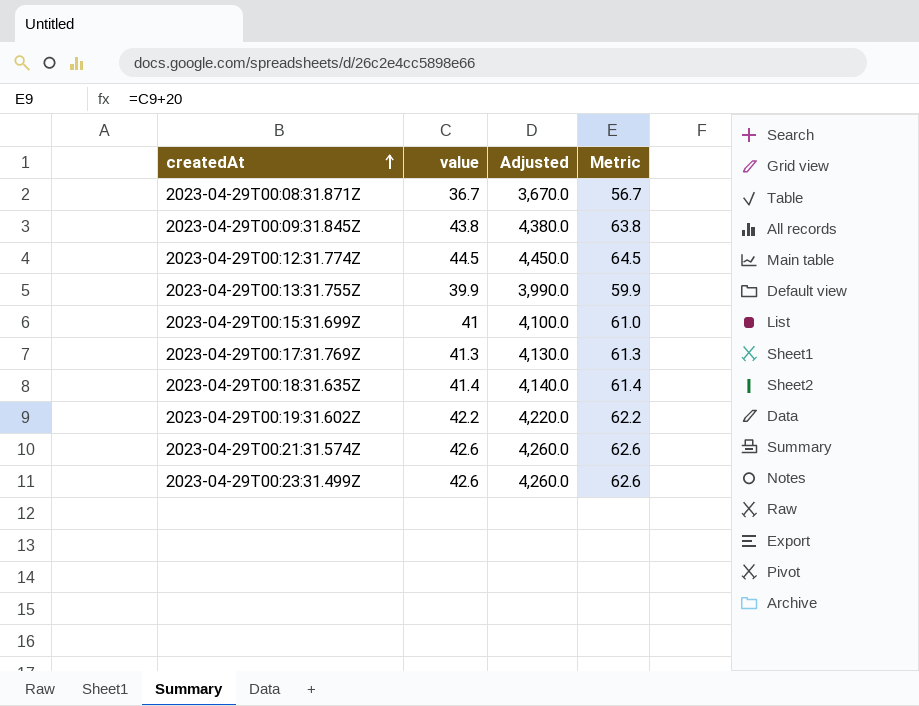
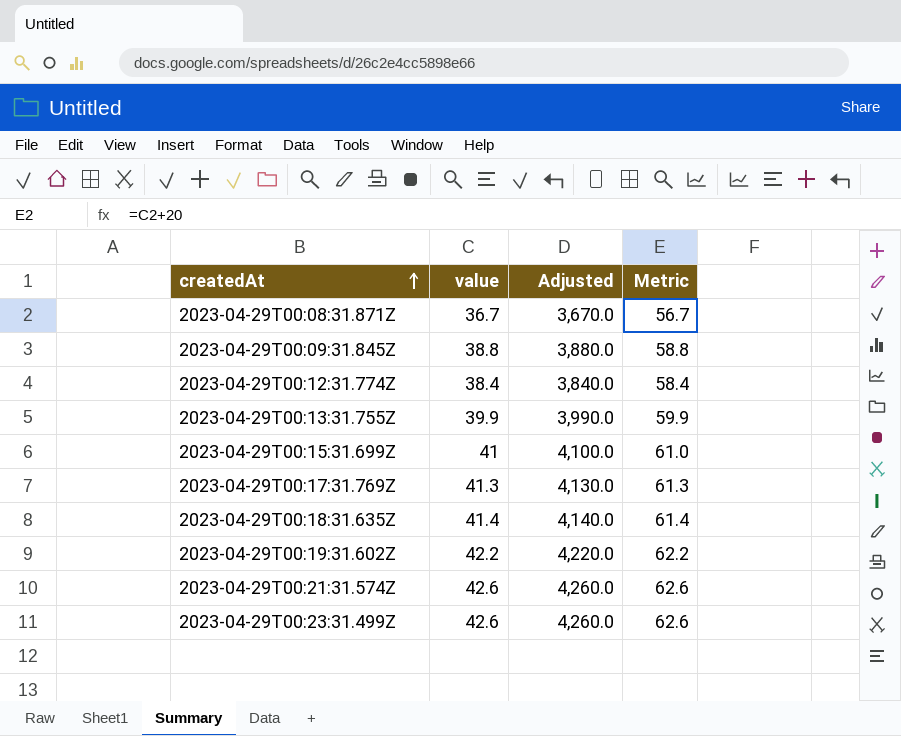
2023-04-29T00:09:31.845Z | value: 43.8 -> 38.8
2023-04-29T00:09:31.845Z | Adjusted: 4,380.0 -> 3,880.0
2023-04-29T00:09:31.845Z | Metric: 63.8 -> 58.8
2023-04-29T00:12:31.774Z | value: 44.5 -> 38.4
2023-04-29T00:12:31.774Z | Adjusted: 4,450.0 -> 3,840.0
2023-04-29T00:12:31.774Z | Metric: 64.5 -> 58.4

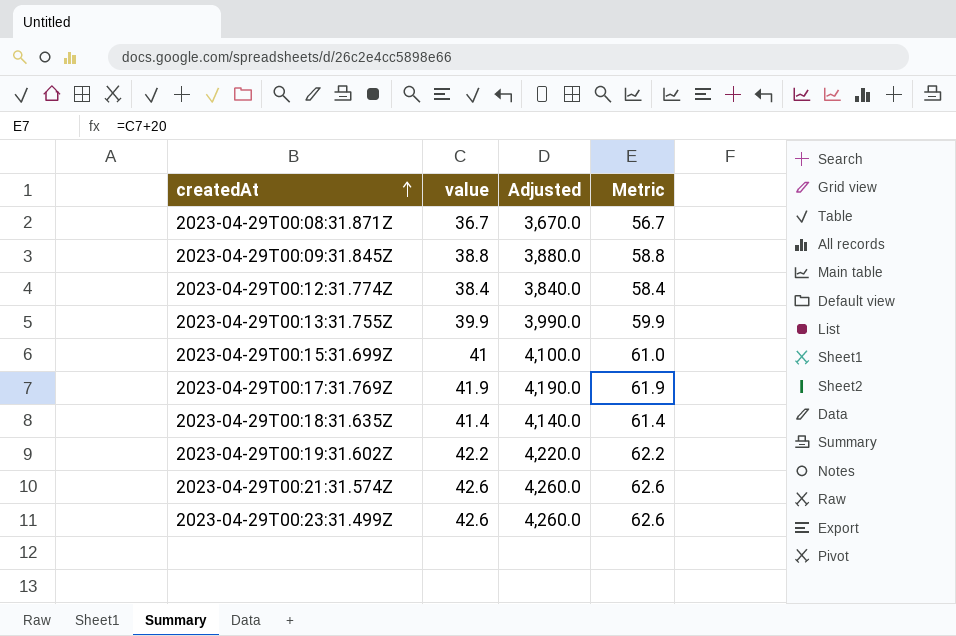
2023-04-29T00:17:31.769Z | value: 41.3 -> 41.9
2023-04-29T00:17:31.769Z | Adjusted: 4,130.0 -> 4,190.0
2023-04-29T00:17:31.769Z | Metric: 61.3 -> 61.9

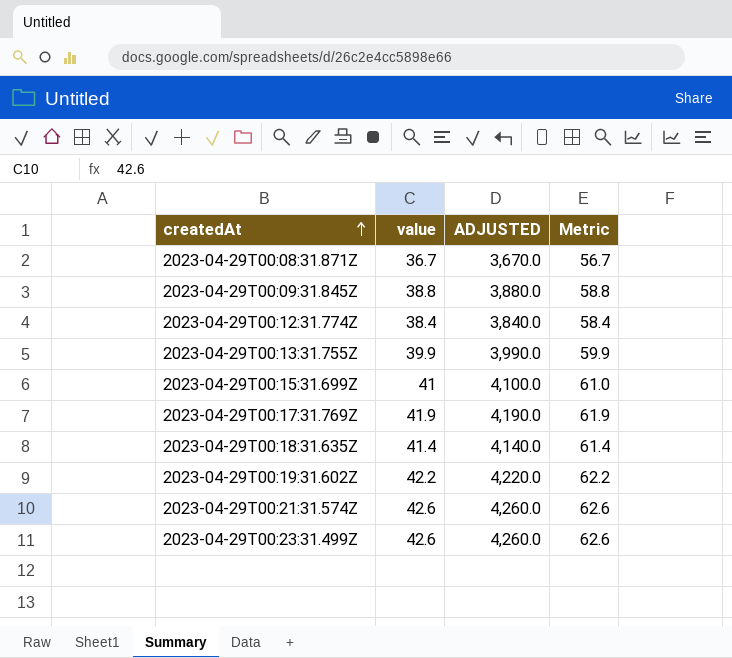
column name: Adjusted -> ADJUSTED

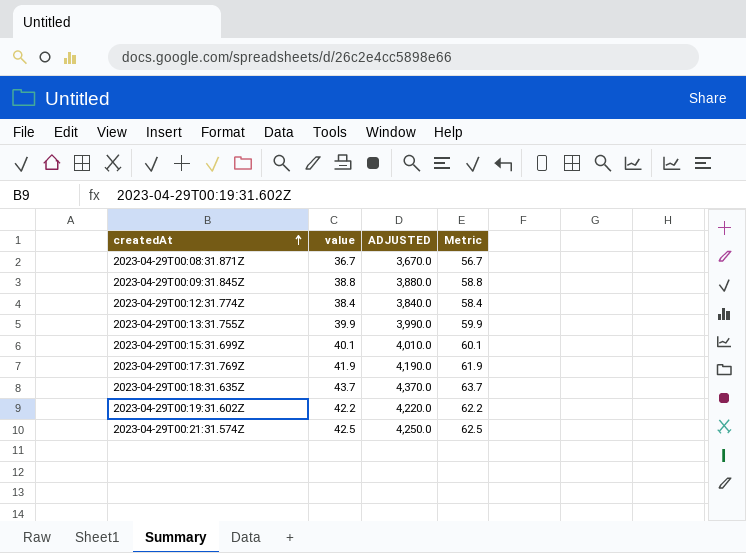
row 2023-04-29T00:23:31.499Z: 42.6 | 4,260.0 | 62.6 -> none
2023-04-29T00:15:31.699Z | value: 41 -> 40.1
2023-04-29T00:15:31.699Z | ADJUSTED: 4,100.0 -> 4,010.0
2023-04-29T00:15:31.699Z | Metric: 61.0 -> 60.1
2023-04-29T00:18:31.635Z | value: 41.4 -> 43.7
2023-04-29T00:18:31.635Z | ADJUSTED: 4,140.0 -> 4,370.0
2023-04-29T00:18:31.635Z | Metric: 61.4 -> 63.7
2023-04-29T00:21:31.574Z | value: 42.6 -> 42.5
2023-04-29T00:21:31.574Z | ADJUSTED: 4,260.0 -> 4,250.0
2023-04-29T00:21:31.574Z | Metric: 62.6 -> 62.5

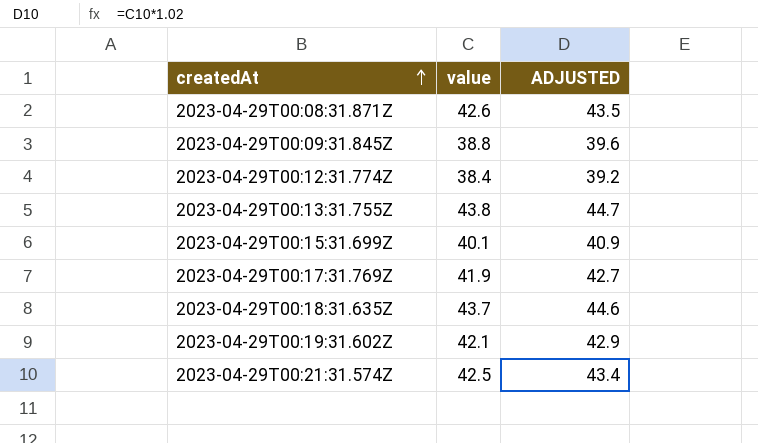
column Metric | formula: [value] + 20 -> none
column ADJUSTED | formula: [value] * 100 -> [value] * 1.02
2023-04-29T00:08:31.871Z | value: 36.7 -> 42.6
2023-04-29T00:13:31.755Z | value: 39.9 -> 43.8
2023-04-29T00:19:31.602Z | value: 42.2 -> 42.1

